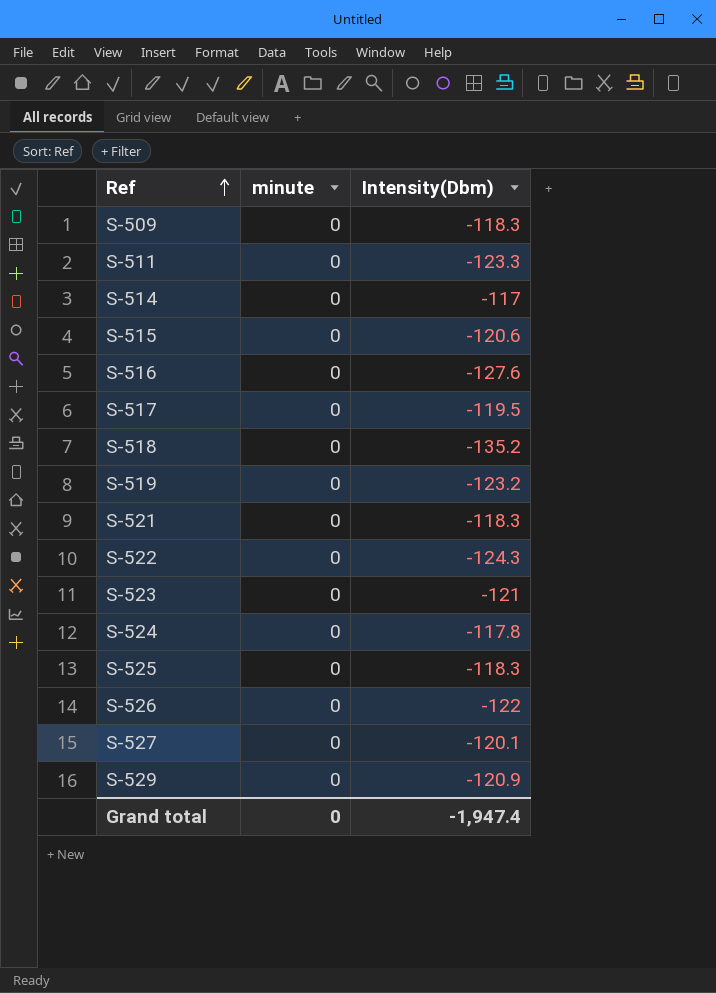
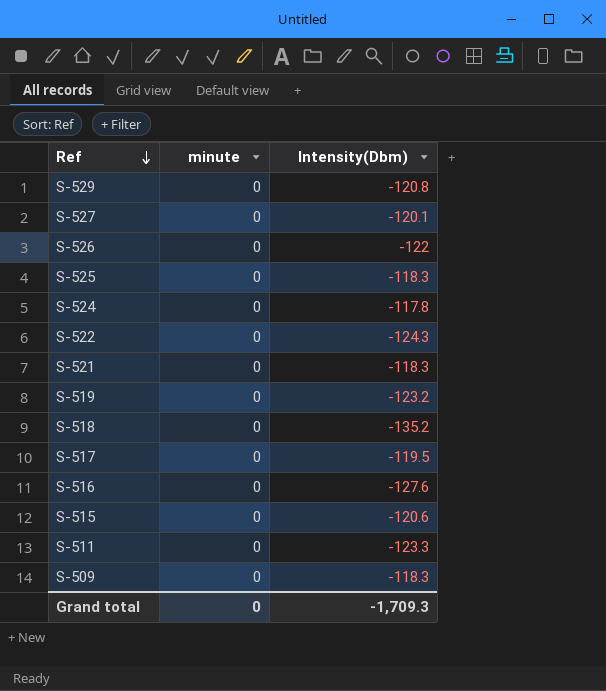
row order: Ref ascending -> Ref descending
row S-514: 0 | -117 -> none
row S-523: 0 | -121 -> none
S-529 | Intensity(Dbm): -120.9 -> -120.8
Grand total | Intensity(Dbm): -1,947.4 -> -1,709.3

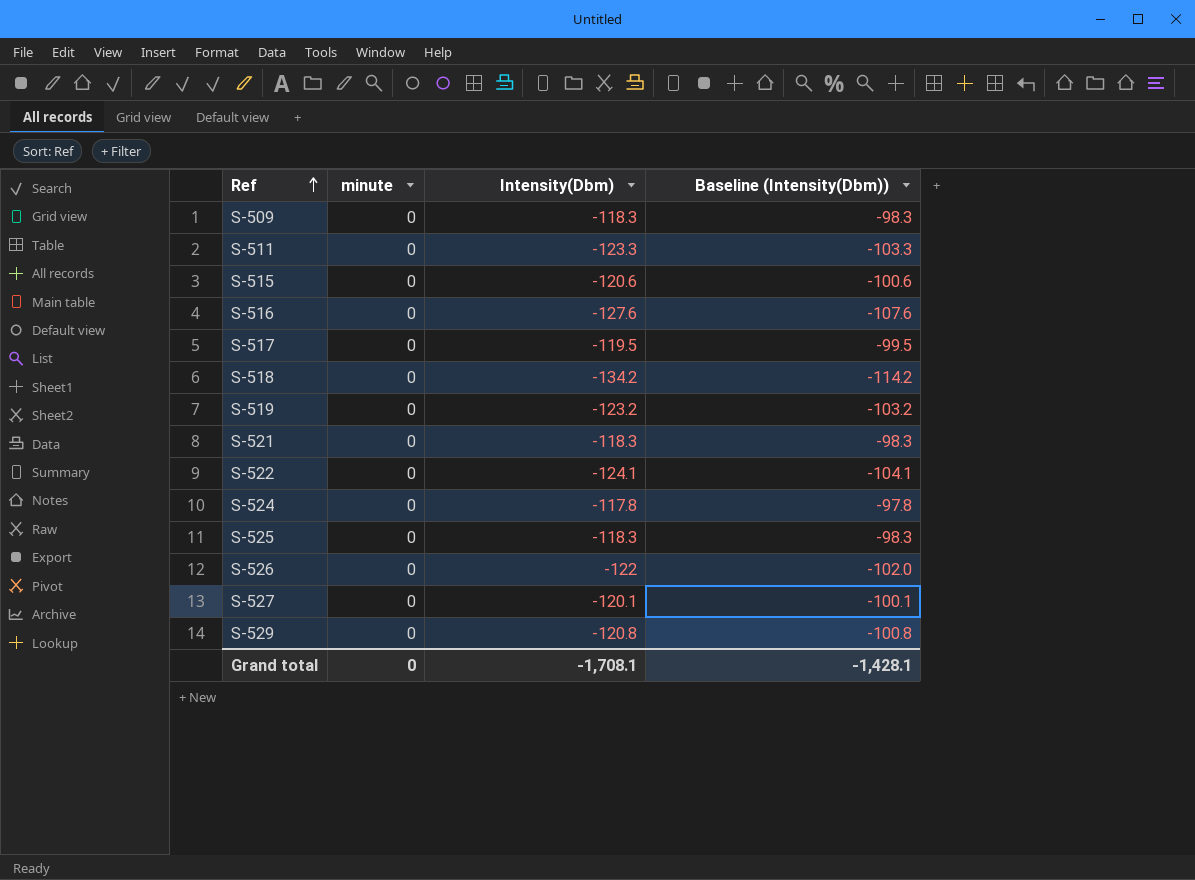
row order: Ref descending -> Ref ascending
column Baseline (Intensity(Dbm)) | formula: none -> [Intensity(Dbm)] + 20
S-518 | Intensity(Dbm): -135.2 -> -134.2
S-522 | Intensity(Dbm): -124.3 -> -124.1
Grand total | Intensity(Dbm): -1,709.3 -> -1,708.1

